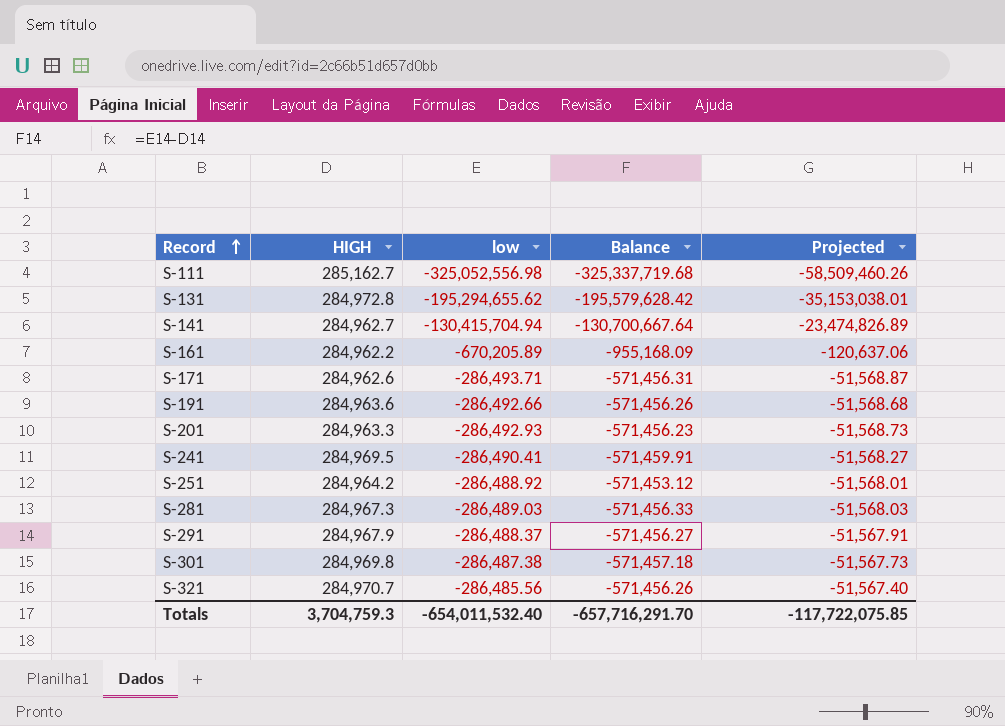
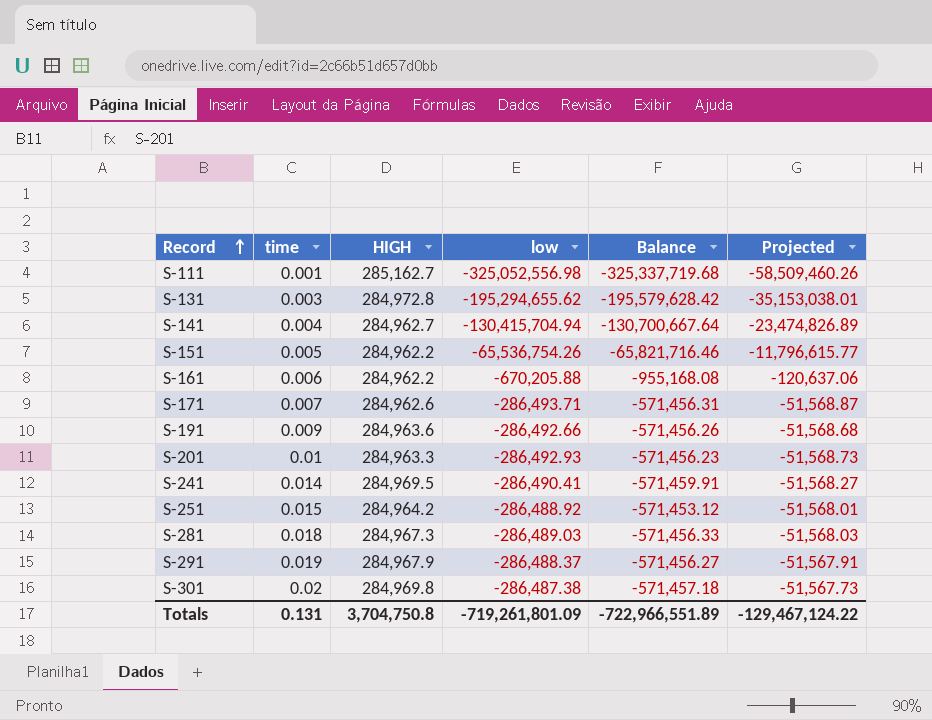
column time | position: none -> 2
row S-321: 284,970.7 | -286,485.56 | -571,456.26 | -51,567.40 -> none
row S-151: none -> 0.005 | 284,962.2 | -65,536,754.26 | -65,821,716.46 | -11,796,615.77
S-161 | low: -670,205.89 -> -670,205.88
S-161 | Balance: -955,168.09 -> -955,168.08
Totals | HIGH: 3,704,759.3 -> 3,704,750.8
Totals | low: -654,011,532.40 -> -719,261,801.09
Totals | Balance: -657,716,291.70 -> -722,966,551.89
Totals | Projected: -117,722,075.85 -> -129,467,124.22

